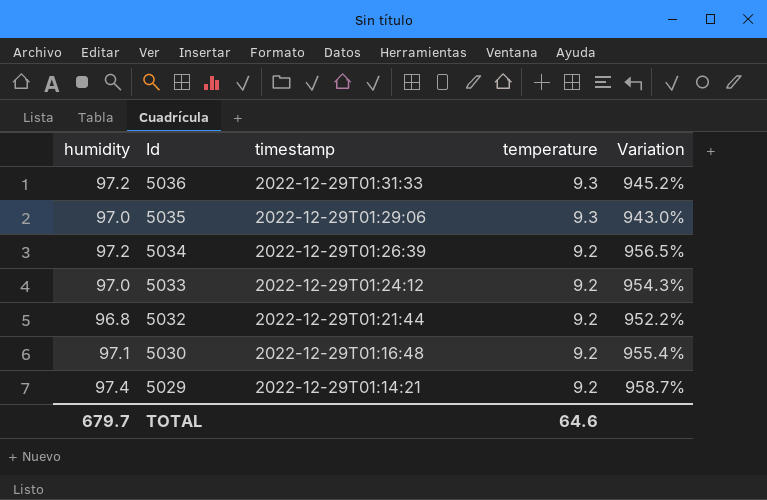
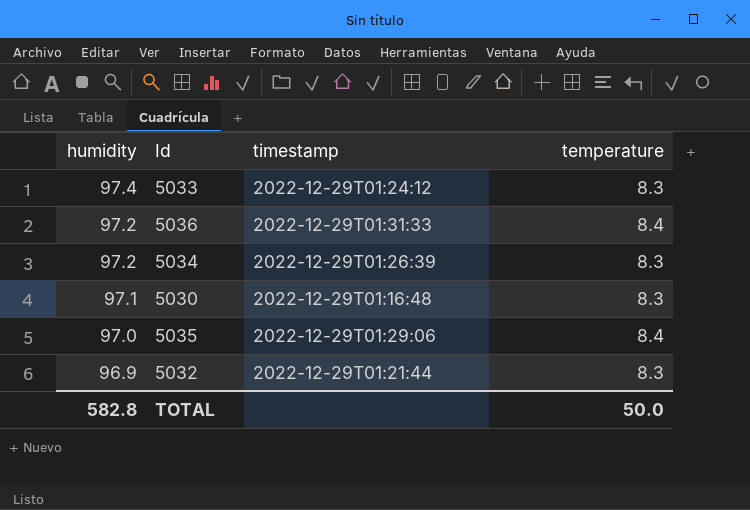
row order: Id descending -> humidity descending
column Variation | formula: ([humidity] - [temperature]) / [temperature] -> none
row 5029: 97.4 | 2022-12-29T01:14:21 | 9.2 | 958.7% -> none
5033 | humidity: 97.0 -> 97.4
5033 | temperature: 9.2 -> 8.3
5036 | temperature: 9.3 -> 8.4
5034 | temperature: 9.2 -> 8.3
5030 | temperature: 9.2 -> 8.3
5035 | temperature: 9.3 -> 8.4
5032 | humidity: 96.8 -> 96.9
5032 | temperature: 9.2 -> 8.3
TOTAL | humidity: 679.7 -> 582.8
TOTAL | temperature: 64.6 -> 50.0

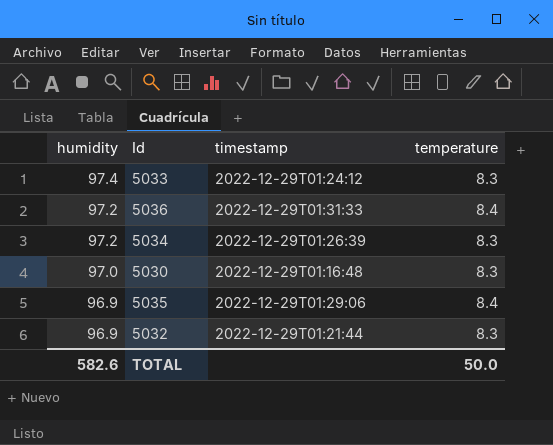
5030 | humidity: 97.1 -> 97.0
5035 | humidity: 97.0 -> 96.9
TOTAL | humidity: 582.8 -> 582.6

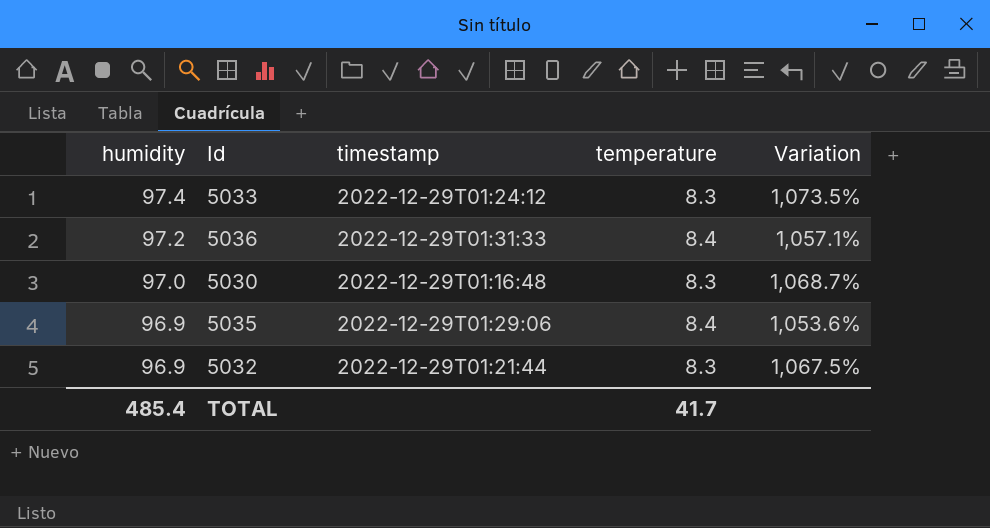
column Variation | formula: none -> ([humidity] - [temperature]) / [temperature]
row 5034: 97.2 | 2022-12-29T01:26:39 | 8.3 -> none
TOTAL | humidity: 582.6 -> 485.4
TOTAL | temperature: 50.0 -> 41.7

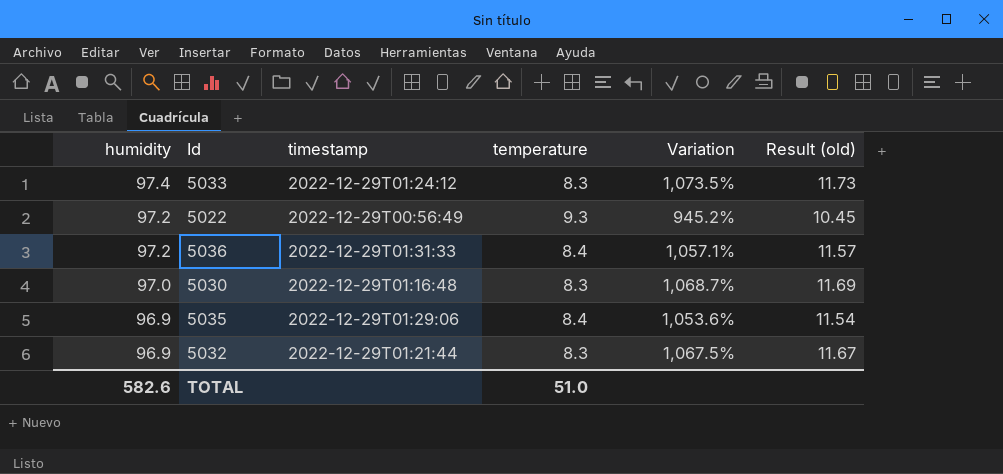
column Result (old) | formula: none -> [humidity] / [temperature]
row 5022: none -> 97.2 | 2022-12-29T00:56:49 | 9.3 | 945.2% | 10.45
TOTAL | humidity: 485.4 -> 582.6
TOTAL | temperature: 41.7 -> 51.0

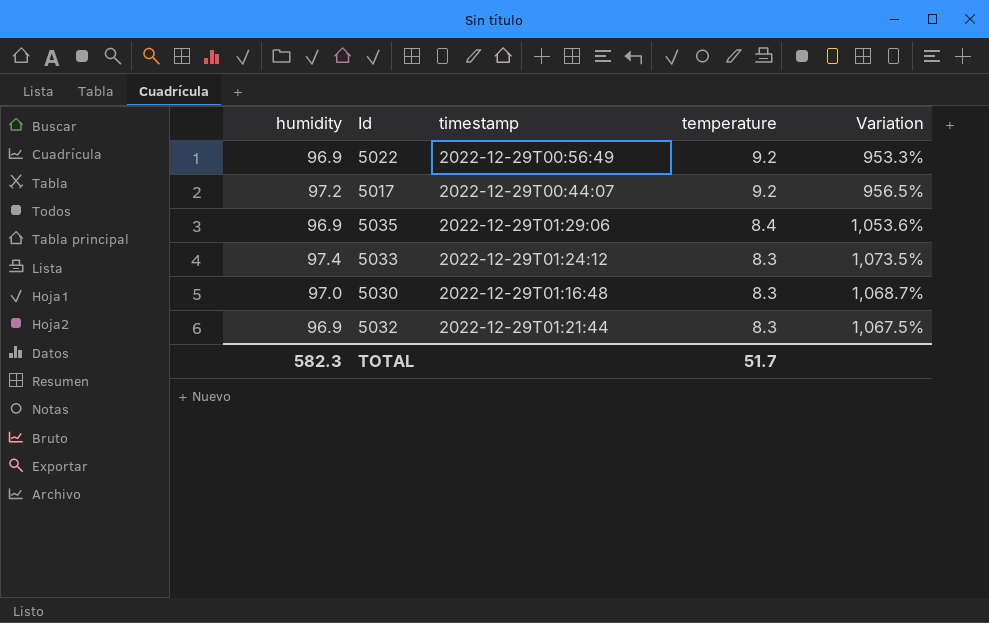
row order: humidity descending -> temperature descending
column Result (old) | formula: [humidity] / [temperature] -> none
row 5036: 97.2 | 2022-12-29T01:31:33 | 8.4 | 1,057.1% | 11.57 -> none
5022 | humidity: 97.2 -> 96.9
5022 | temperature: 9.3 -> 9.2
5022 | Variation: 945.2% -> 953.3%
row 5017: none -> 97.2 | 2022-12-29T00:44:07 | 9.2 | 956.5%
TOTAL | humidity: 582.6 -> 582.3
TOTAL | temperature: 51.0 -> 51.7

